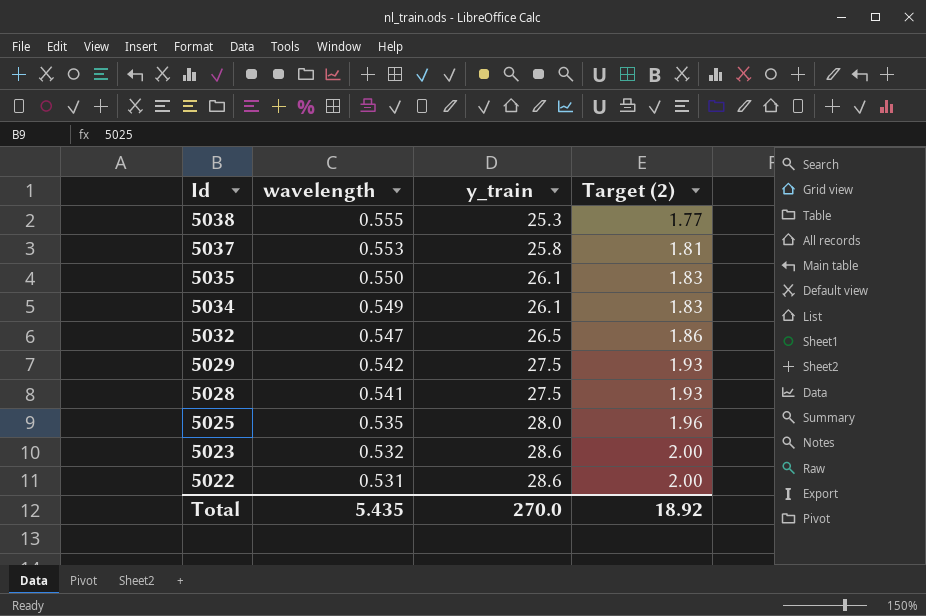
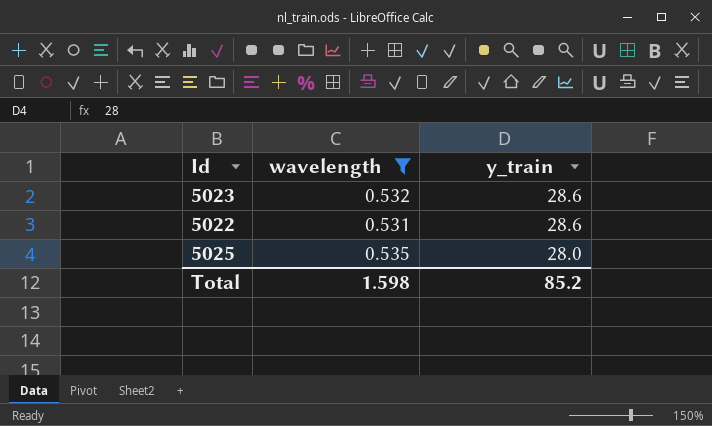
filter: none -> wavelength <= 0.535
row order: Id descending -> y_train descending
column Target (2) | formula: [y_train] * 0.07 -> none
Total | wavelength: 5.435 -> 1.598
Total | y_train: 270.0 -> 85.2

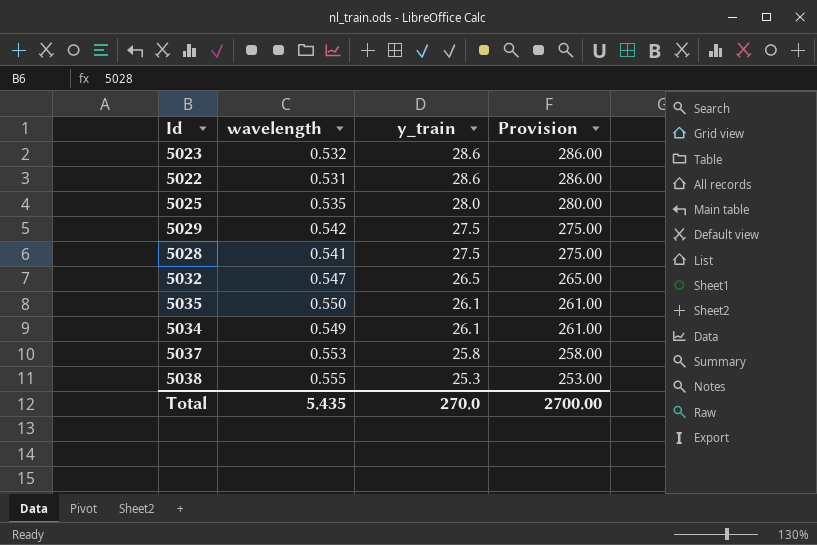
filter: wavelength <= 0.535 -> none
column Provision | formula: none -> [y_train] * 10
Total | wavelength: 1.598 -> 5.435
Total | y_train: 85.2 -> 270.0

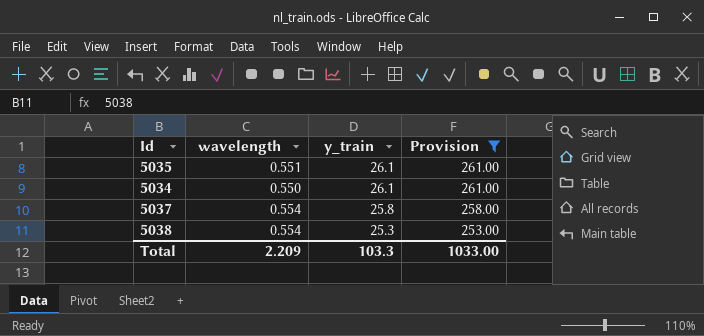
filter: none -> Provision <= 261.00
5035 | wavelength: 0.550 -> 0.551
5034 | wavelength: 0.549 -> 0.550
5037 | wavelength: 0.553 -> 0.554
5038 | wavelength: 0.555 -> 0.554
Total | wavelength: 5.435 -> 2.209
Total | y_train: 270.0 -> 103.3
Total | Provision: 2700.00 -> 1033.00

